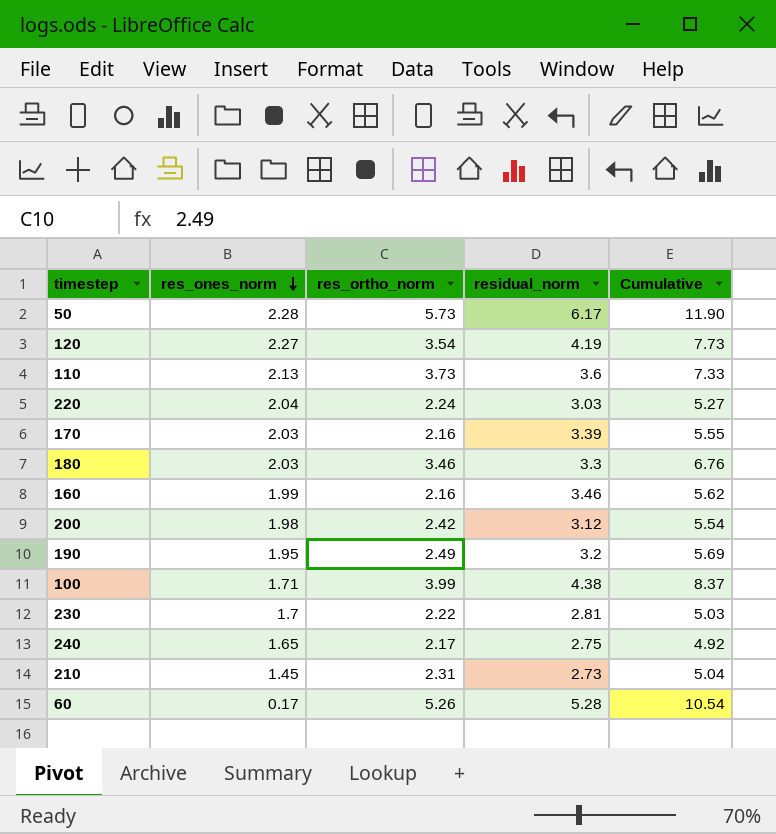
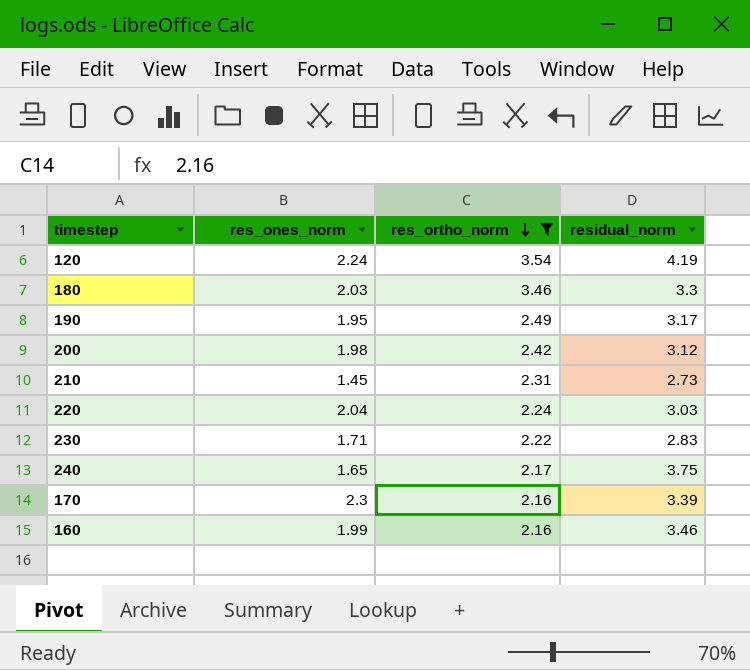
filter: none -> res_ortho_norm <= 3.54
row order: res_ones_norm descending -> res_ortho_norm descending
column Cumulative | formula: [res_ortho_norm] + [residual_norm] -> none
120 | res_ones_norm: 2.27 -> 2.24
190 | residual_norm: 3.2 -> 3.17
230 | res_ones_norm: 1.7 -> 1.71
230 | residual_norm: 2.81 -> 2.83
240 | residual_norm: 2.75 -> 3.75
170 | res_ones_norm: 2.03 -> 2.3

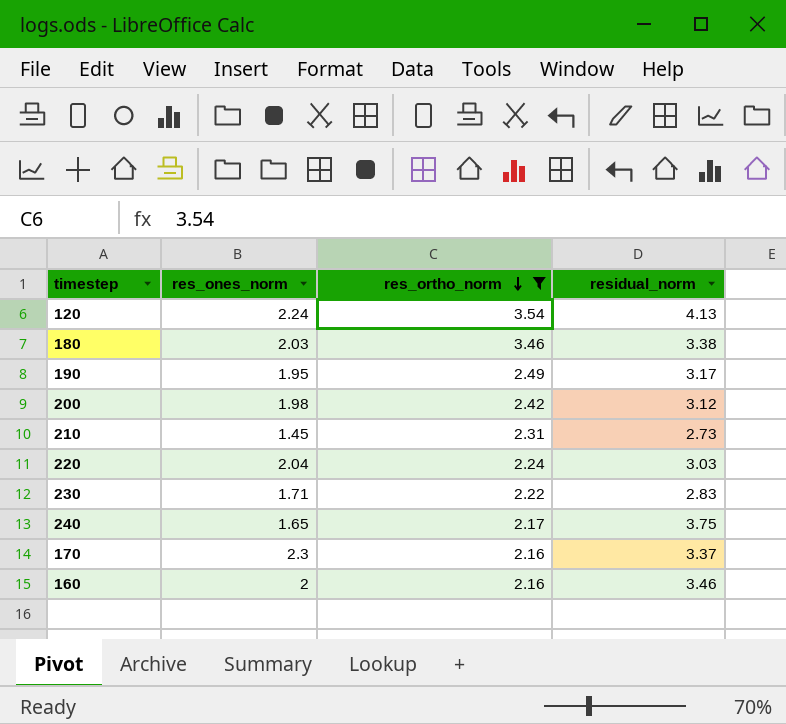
120 | residual_norm: 4.19 -> 4.13
180 | residual_norm: 3.3 -> 3.38
170 | residual_norm: 3.39 -> 3.37
160 | res_ones_norm: 1.99 -> 2

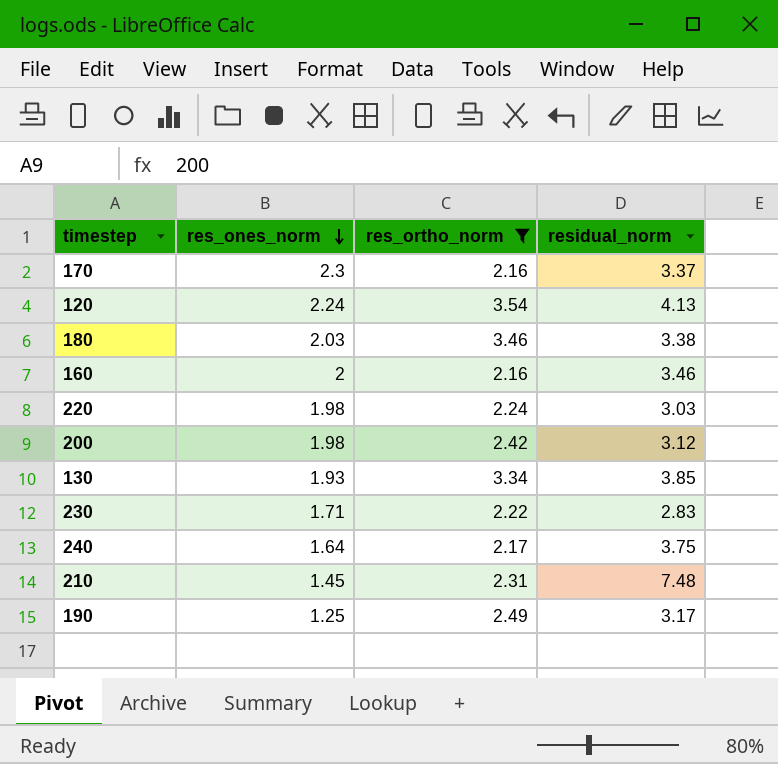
row order: res_ortho_norm descending -> res_ones_norm descending
220 | res_ones_norm: 2.04 -> 1.98
row 130: none -> 1.93 | 3.34 | 3.85
240 | res_ones_norm: 1.65 -> 1.64
210 | residual_norm: 2.73 -> 7.48
190 | res_ones_norm: 1.95 -> 1.25

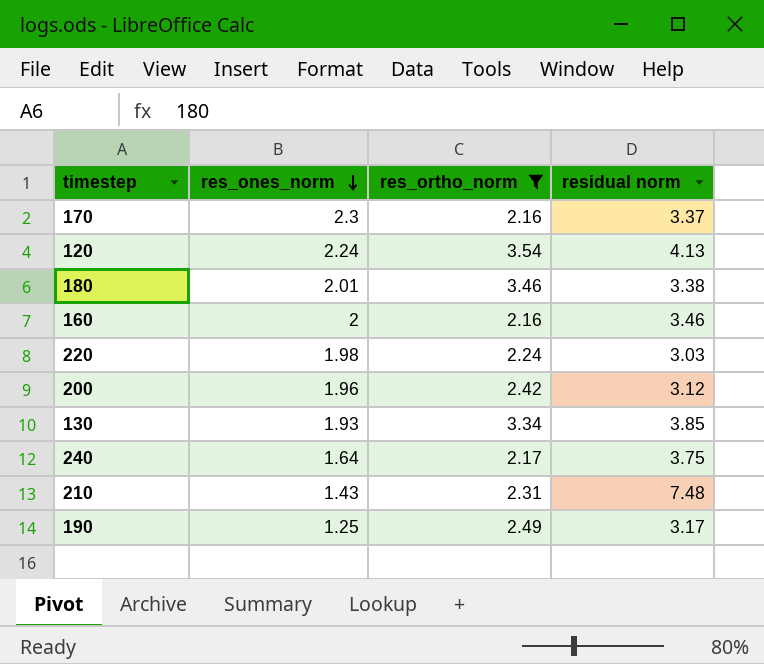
column name: residual_norm -> residual norm
row 230: 1.71 | 2.22 | 2.83 -> none
180 | res_ones_norm: 2.03 -> 2.01
200 | res_ones_norm: 1.98 -> 1.96
210 | res_ones_norm: 1.45 -> 1.43

